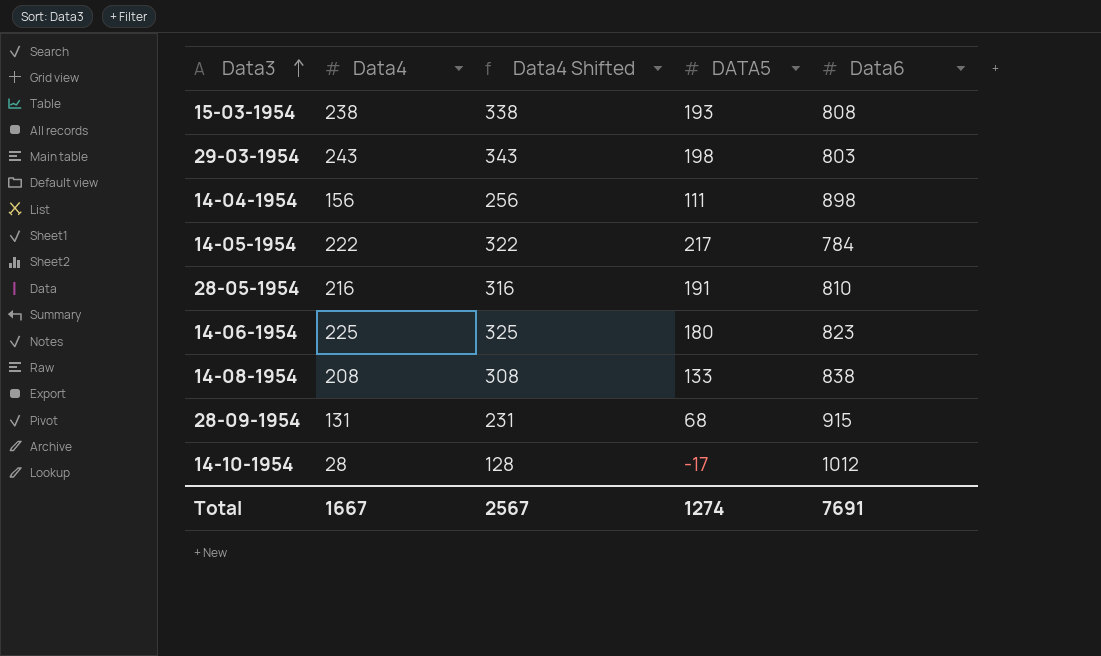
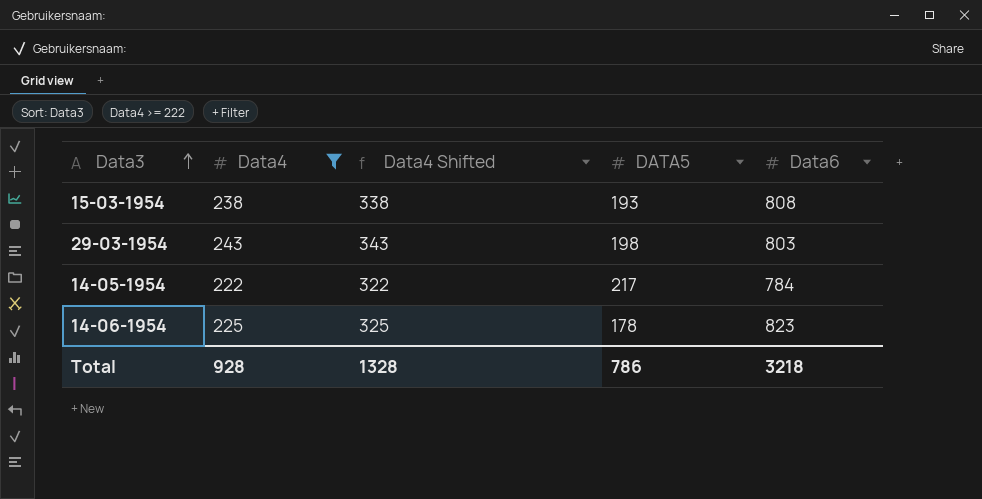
filter: none -> Data4 >= 222
14-06-1954 | DATA5: 180 -> 178
Total | Data4: 1667 -> 928
Total | Data4 Shifted: 2567 -> 1328
Total | DATA5: 1274 -> 786
Total | Data6: 7691 -> 3218

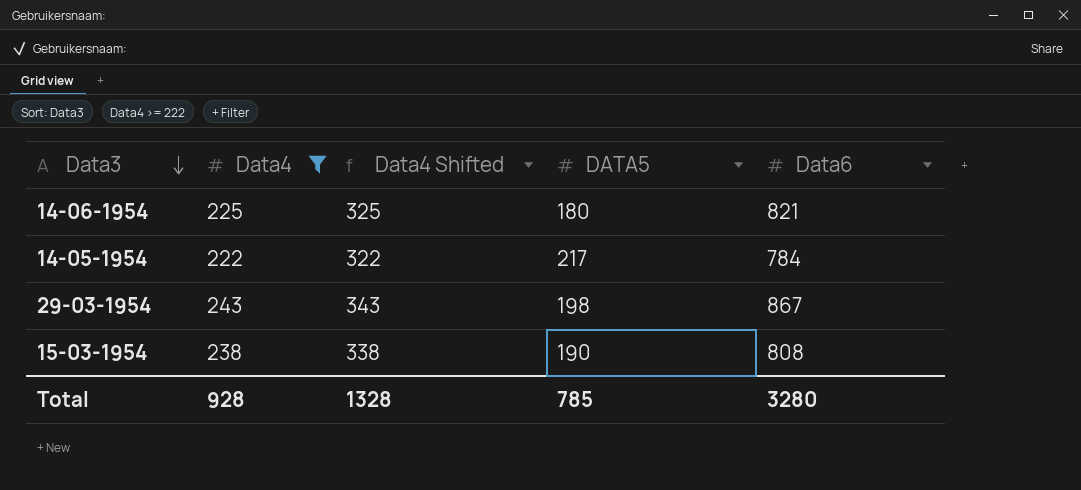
row order: Data3 ascending -> Data3 descending
14-06-1954 | DATA5: 178 -> 180
14-06-1954 | Data6: 823 -> 821
29-03-1954 | Data6: 803 -> 867
15-03-1954 | DATA5: 193 -> 190
Total | DATA5: 786 -> 785
Total | Data6: 3218 -> 3280

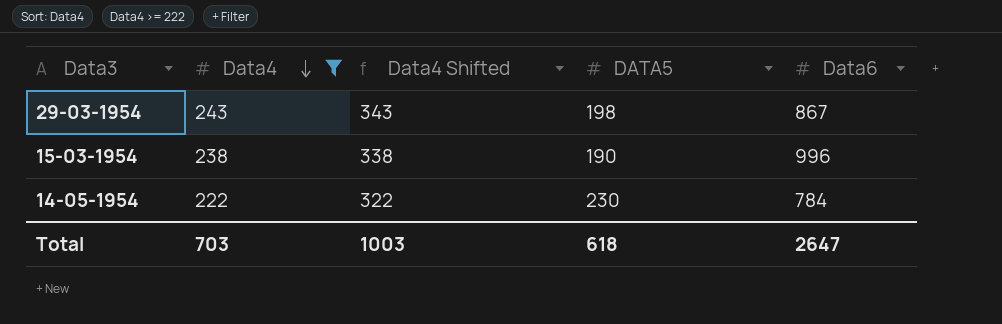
row order: Data3 descending -> Data4 descending
row 14-06-1954: 225 | 325 | 180 | 821 -> none
15-03-1954 | Data6: 808 -> 996
14-05-1954 | DATA5: 217 -> 230
Total | Data4: 928 -> 703
Total | Data4 Shifted: 1328 -> 1003
Total | DATA5: 785 -> 618
Total | Data6: 3280 -> 2647

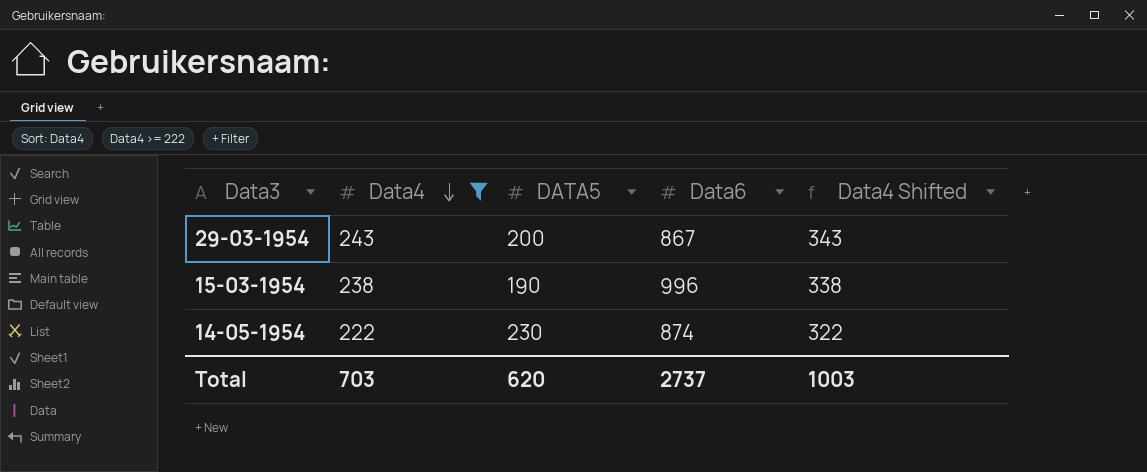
column Data4 Shifted | position: 3 -> 5
29-03-1954 | DATA5: 198 -> 200
14-05-1954 | Data6: 784 -> 874
Total | DATA5: 618 -> 620
Total | Data6: 2647 -> 2737

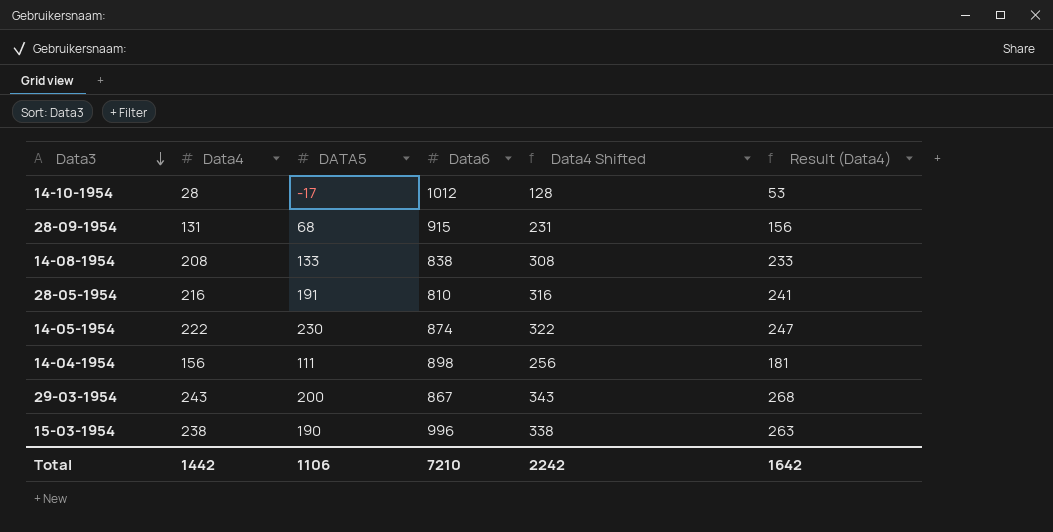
filter: Data4 >= 222 -> none
row order: Data4 descending -> Data3 descending
column Result (Data4) | formula: none -> [Data4] + 25
Total | Data4: 703 -> 1442
Total | DATA5: 620 -> 1106
Total | Data6: 2737 -> 7210
Total | Data4 Shifted: 1003 -> 2242

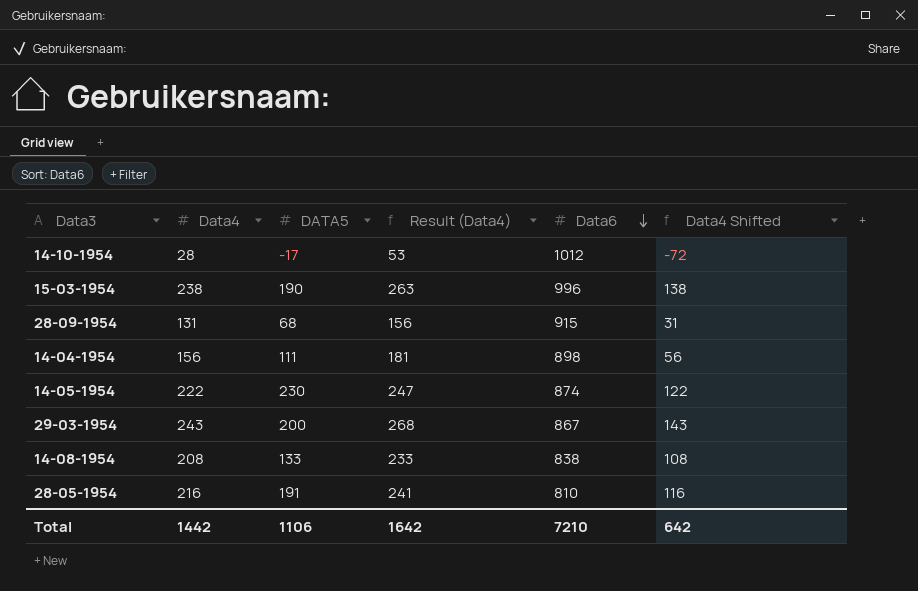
row order: Data3 descending -> Data6 descending
column Result (Data4) | position: 6 -> 4
column Data4 Shifted | formula: [Data4] + 100 -> [Data4] - 100
Total | Data4 Shifted: 2242 -> 642

